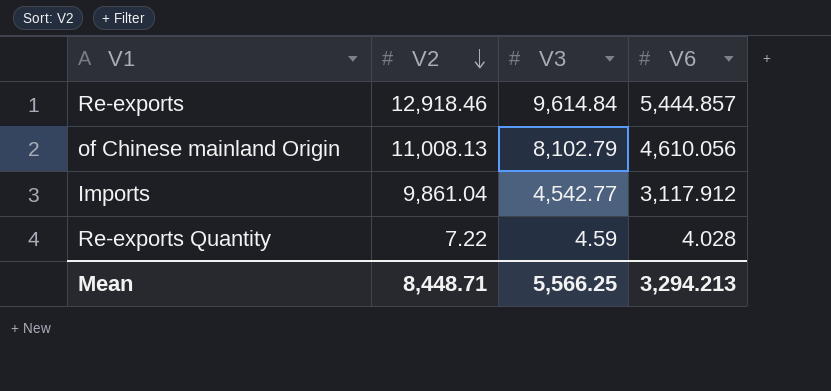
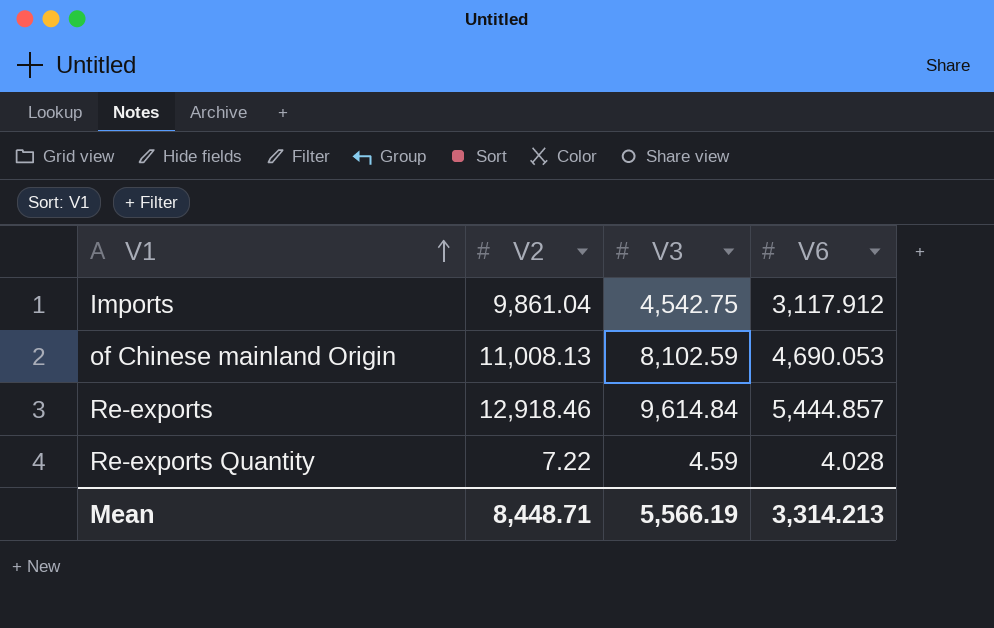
row order: V2 descending -> V1 ascending
Imports | V3: 4,542.77 -> 4,542.75
of Chinese mainland Origin | V3: 8,102.79 -> 8,102.59
of Chinese mainland Origin | V6: 4,610.056 -> 4,690.053
Mean | V3: 5,566.25 -> 5,566.19
Mean | V6: 3,294.213 -> 3,314.213

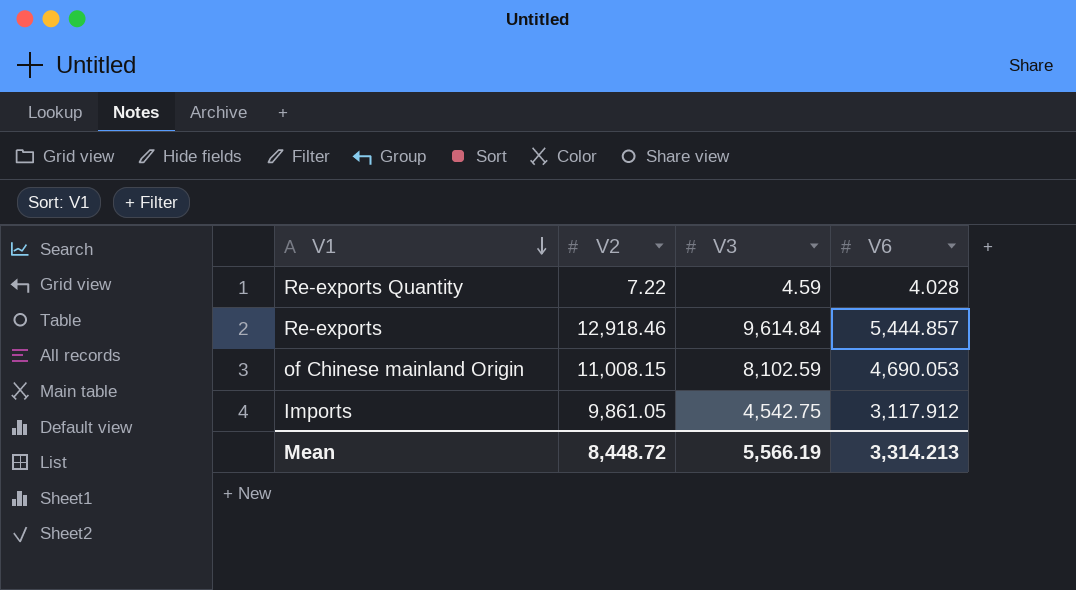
row order: V1 ascending -> V1 descending
of Chinese mainland Origin | V2: 11,008.13 -> 11,008.15
Imports | V2: 9,861.04 -> 9,861.05
Mean | V2: 8,448.71 -> 8,448.72

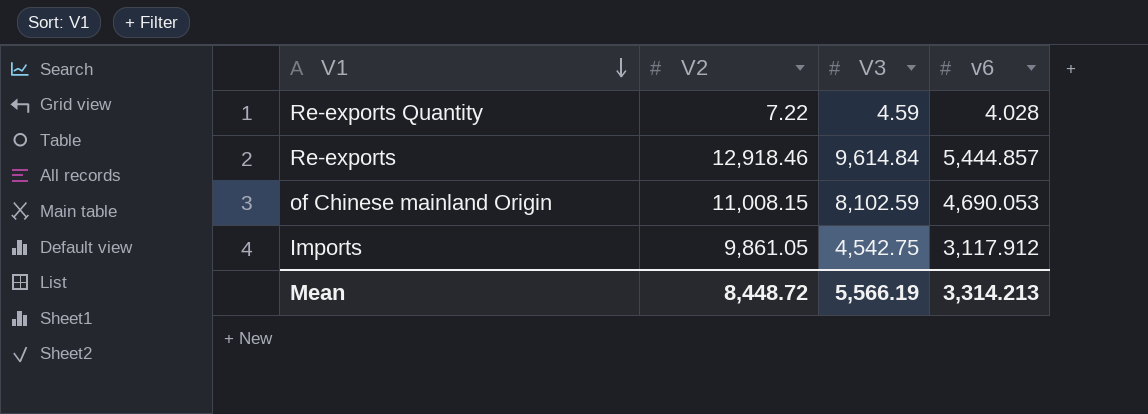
column name: V6 -> v6

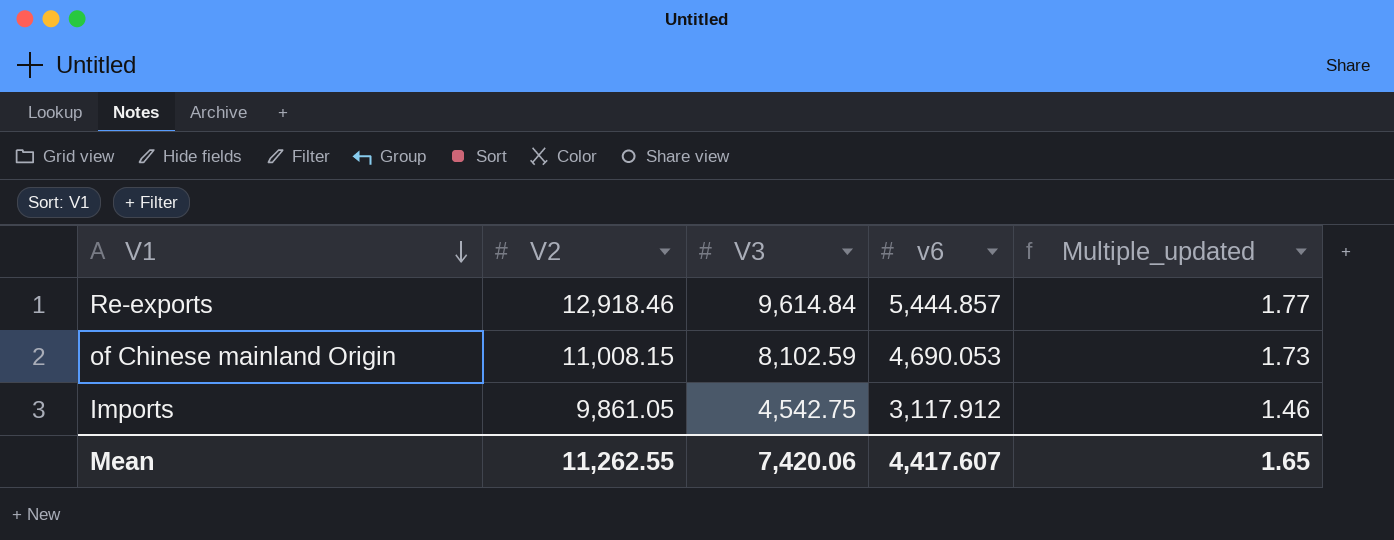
column Multiple_updated | formula: none -> [V3] / [v6]
row Re-exports Quantity: 7.22 | 4.59 | 4.028 -> none
Mean | V2: 8,448.72 -> 11,262.55
Mean | V3: 5,566.19 -> 7,420.06
Mean | v6: 3,314.213 -> 4,417.607

